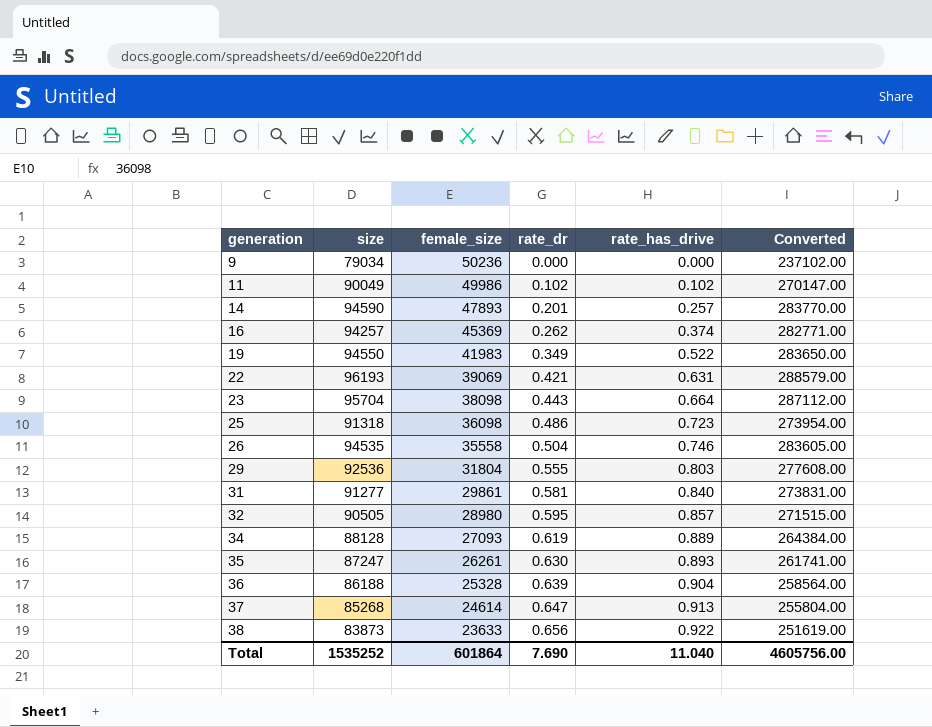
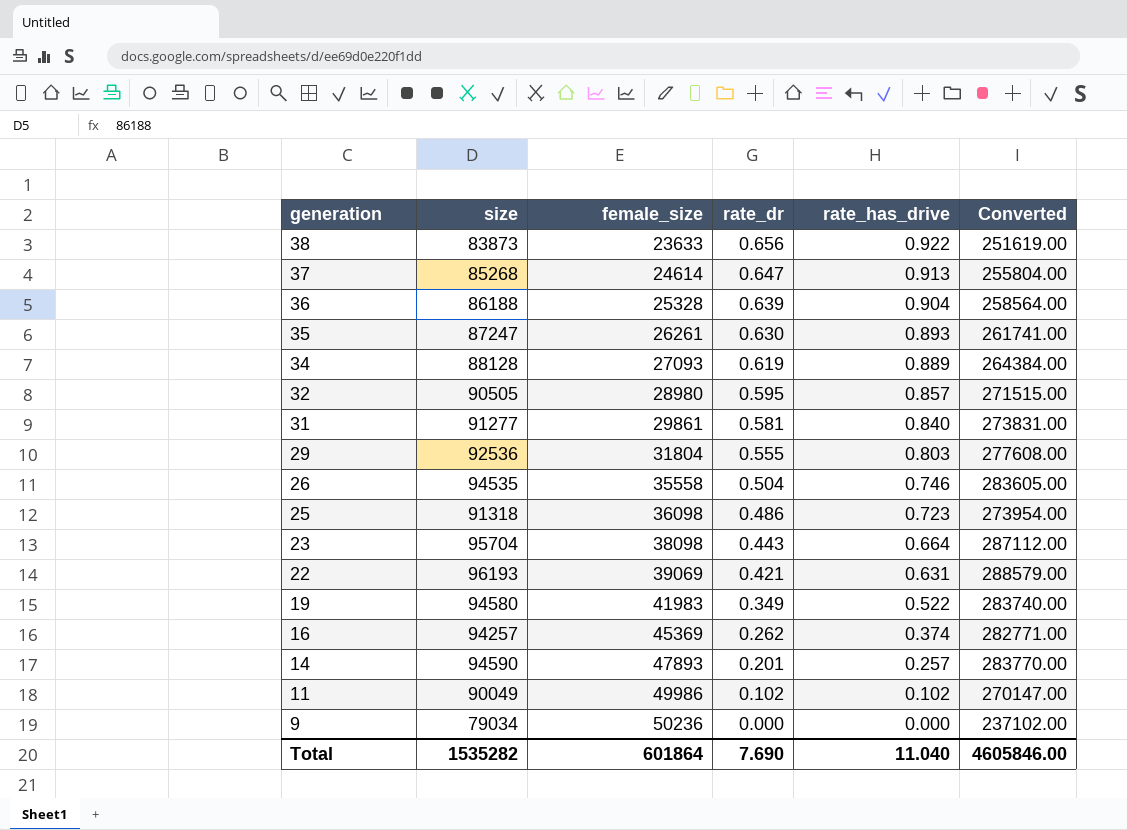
row order: generation ascending -> generation descending
19 | size: 94550 -> 94580
19 | Converted: 283650.00 -> 283740.00
Total | size: 1535252 -> 1535282
Total | Converted: 4605756.00 -> 4605846.00

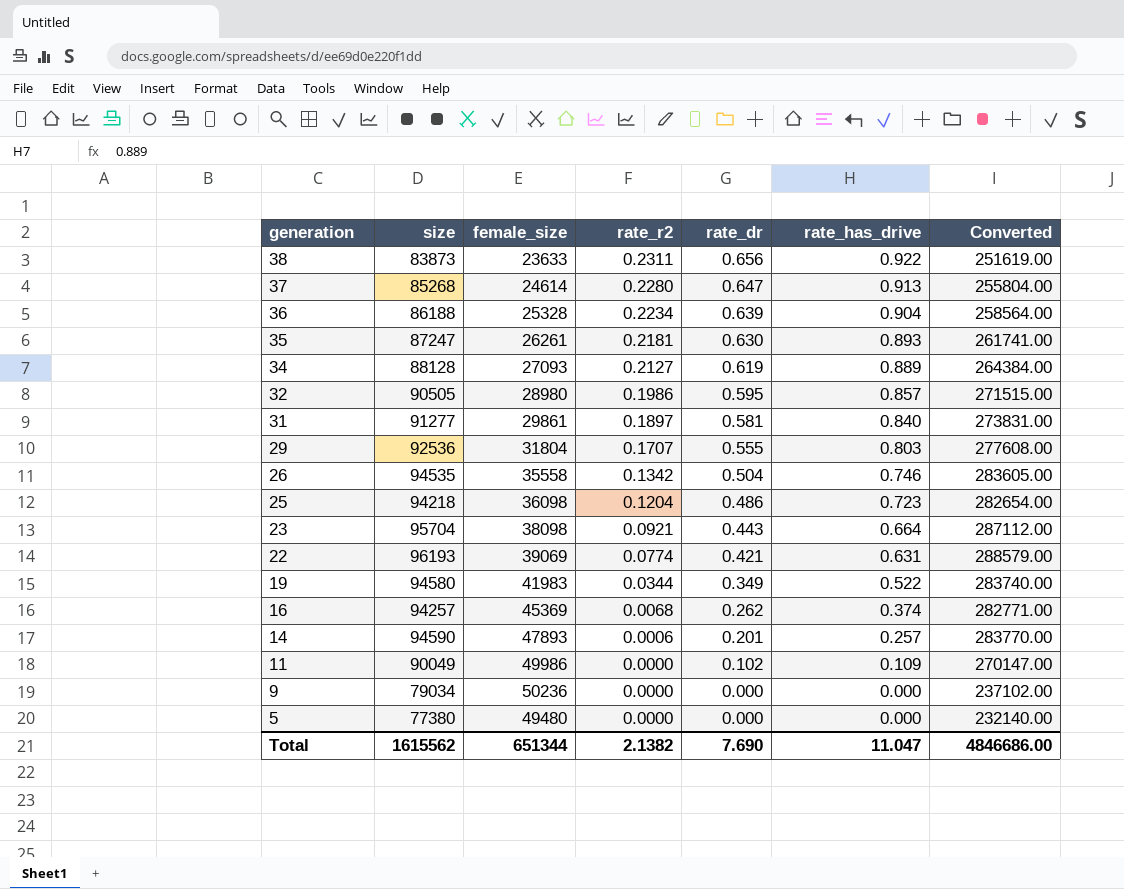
column rate_r2 | position: none -> 4
25 | size: 91318 -> 94218
25 | Converted: 273954.00 -> 282654.00
11 | rate_has_drive: 0.102 -> 0.109
row 5: none -> 77380 | 49480 | 0.0000 | 0.000 | 0.000 | 232140.00
Total | size: 1535282 -> 1615562
Total | female_size: 601864 -> 651344
Total | rate_has_drive: 11.040 -> 11.047
Total | Converted: 4605846.00 -> 4846686.00

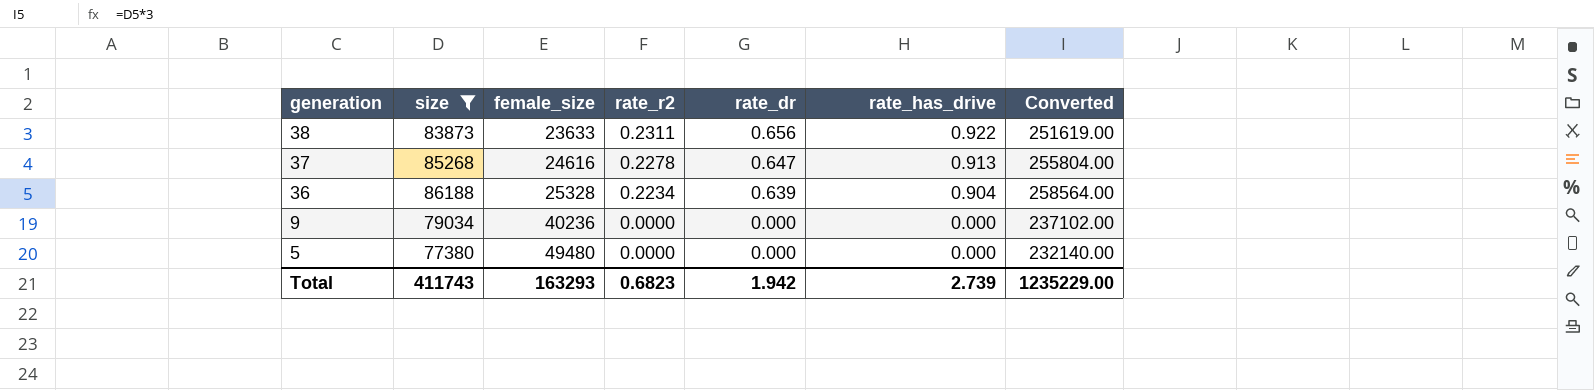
filter: none -> size <= 86188
37 | female_size: 24614 -> 24616
37 | rate_r2: 0.2280 -> 0.2278
9 | female_size: 50236 -> 40236
Total | size: 1615562 -> 411743
Total | female_size: 651344 -> 163293
Total | rate_r2: 2.1382 -> 0.6823
Total | rate_dr: 7.690 -> 1.942
Total | rate_has_drive: 11.047 -> 2.739
Total | Converted: 4846686.00 -> 1235229.00

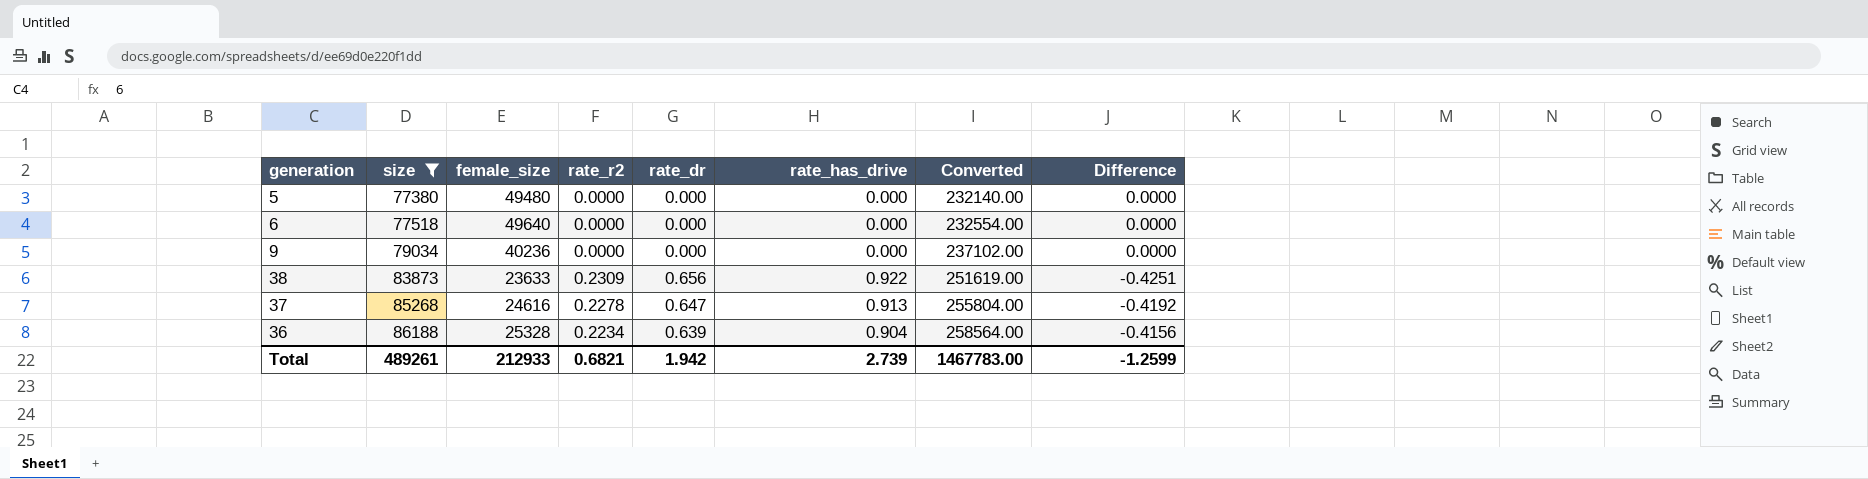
row order: generation descending -> size ascending
column Difference | formula: none -> [rate_r2] - [rate_dr]
row 6: none -> 77518 | 49640 | 0.0000 | 0.000 | 0.000 | 232554.00 | 0.0000
38 | rate_r2: 0.2311 -> 0.2309
Total | size: 411743 -> 489261
Total | female_size: 163293 -> 212933
Total | rate_r2: 0.6823 -> 0.6821
Total | Converted: 1235229.00 -> 1467783.00

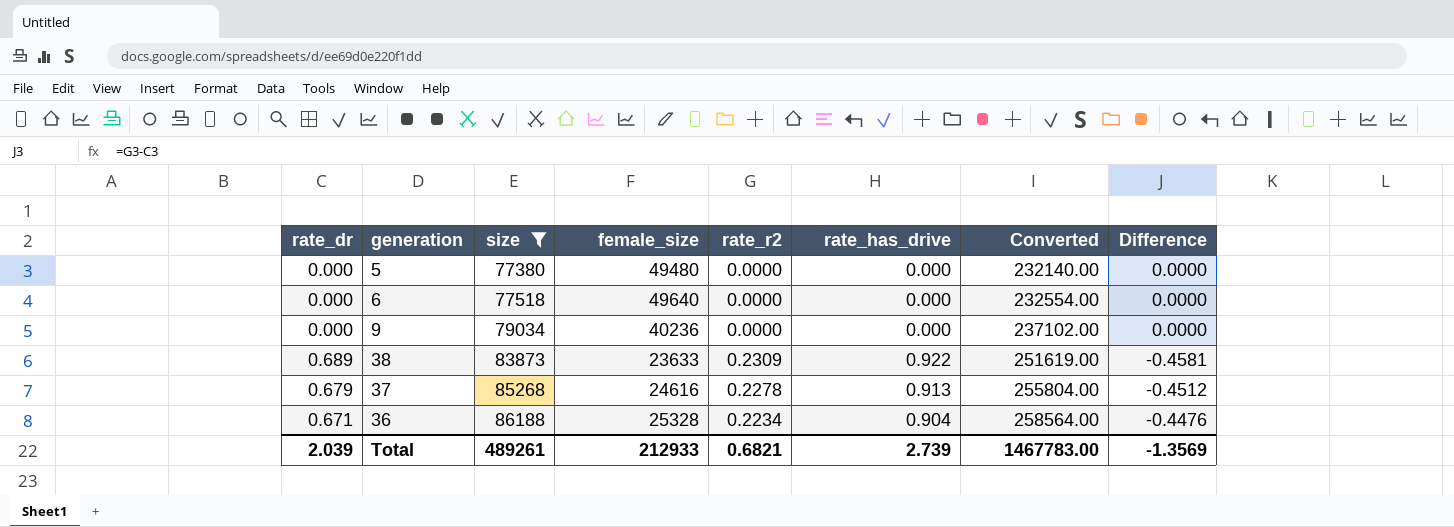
column rate_dr | position: 5 -> 1
38 | rate_dr: 0.656 -> 0.689
38 | Difference: -0.4251 -> -0.4581
37 | rate_dr: 0.647 -> 0.679
37 | Difference: -0.4192 -> -0.4512
36 | rate_dr: 0.639 -> 0.671
36 | Difference: -0.4156 -> -0.4476
Total | rate_dr: 1.942 -> 2.039
Total | Difference: -1.2599 -> -1.3569

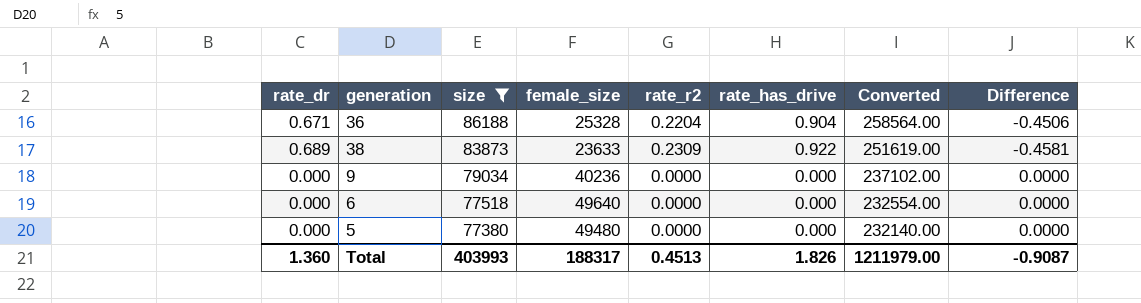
row order: size ascending -> size descending
row 37: 0.679 | 85268 | 24616 | 0.2278 | 0.913 | 255804.00 | -0.4512 -> none
36 | rate_r2: 0.2234 -> 0.2204
36 | Difference: -0.4476 -> -0.4506
Total | rate_dr: 2.039 -> 1.360
Total | size: 489261 -> 403993
Total | female_size: 212933 -> 188317
Total | rate_r2: 0.6821 -> 0.4513
Total | rate_has_drive: 2.739 -> 1.826
Total | Converted: 1467783.00 -> 1211979.00
Total | Difference: -1.3569 -> -0.9087

